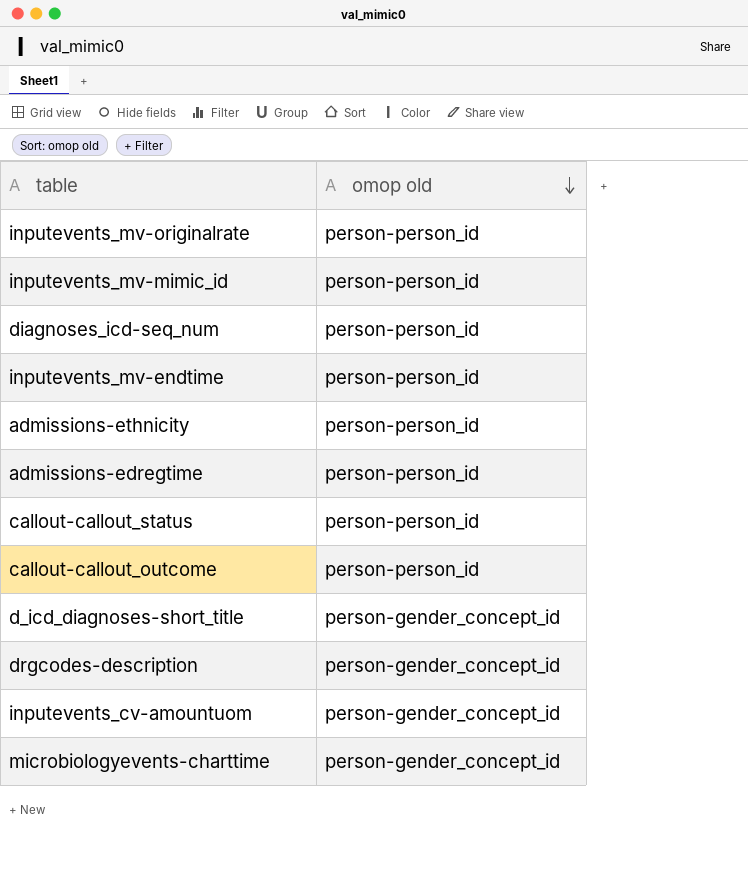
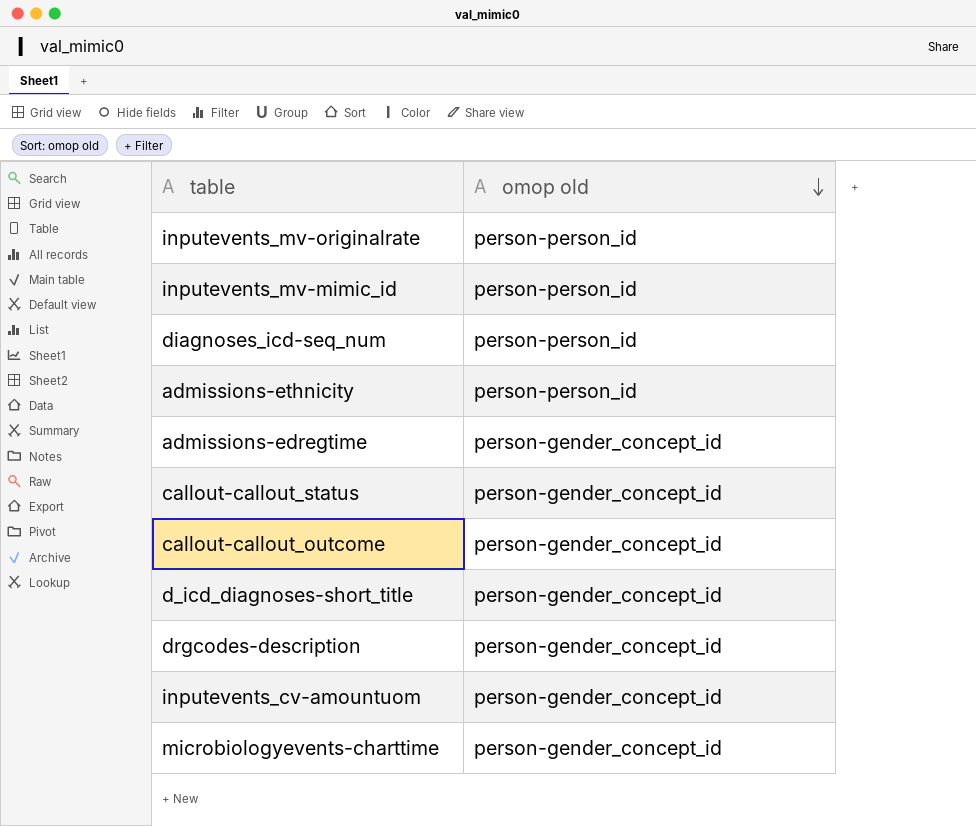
row inputevents_mv-endtime: person-person_id -> none
admissions-edregtime | omop old: person-person_id -> person-gender_concept_id
callout-callout_status | omop old: person-person_id -> person-gender_concept_id
callout-callout_outcome | omop old: person-person_id -> person-gender_concept_id

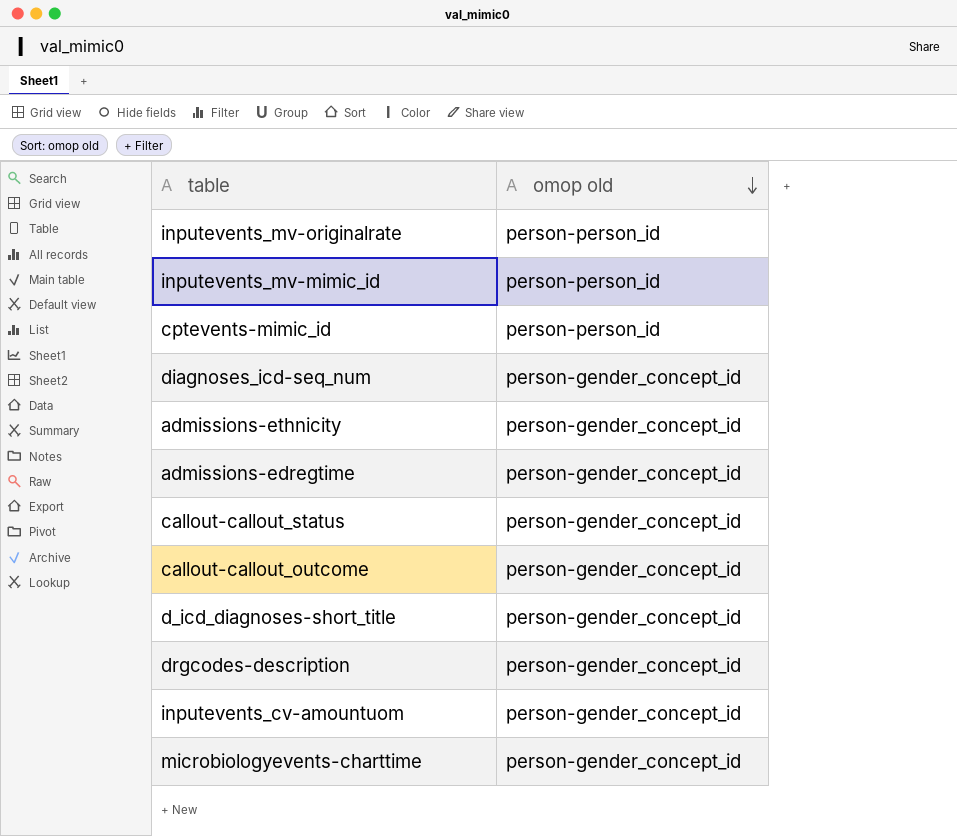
row cptevents-mimic_id: none -> person-person_id
diagnoses_icd-seq_num | omop old: person-person_id -> person-gender_concept_id
admissions-ethnicity | omop old: person-person_id -> person-gender_concept_id

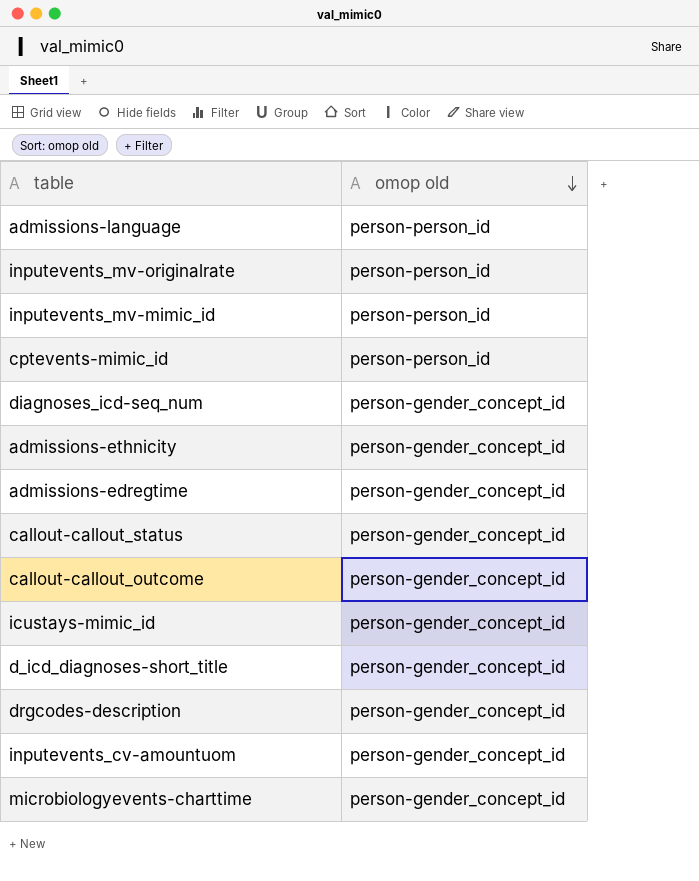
row admissions-language: none -> person-person_id
row icustays-mimic_id: none -> person-gender_concept_id

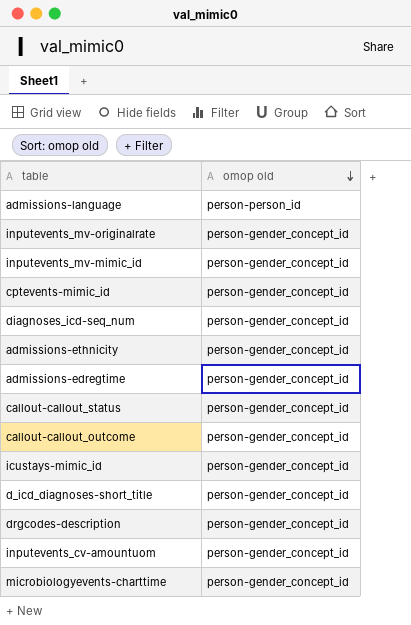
inputevents_mv-originalrate | omop old: person-person_id -> person-gender_concept_id
inputevents_mv-mimic_id | omop old: person-person_id -> person-gender_concept_id
cptevents-mimic_id | omop old: person-person_id -> person-gender_concept_id

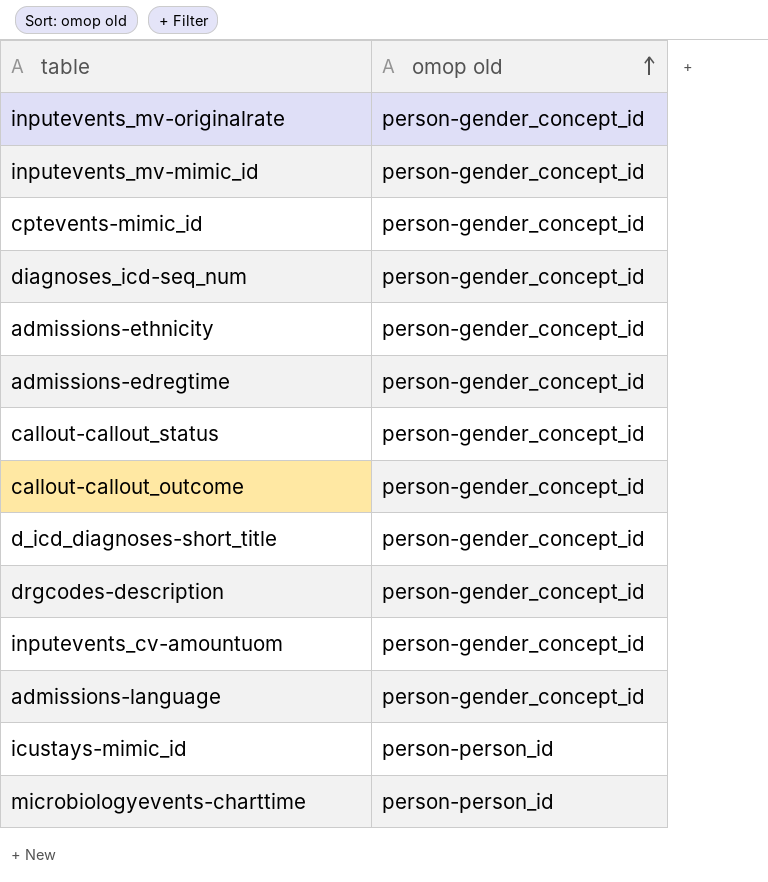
row order: omop old descending -> omop old ascending
admissions-language | omop old: person-person_id -> person-gender_concept_id
icustays-mimic_id | omop old: person-gender_concept_id -> person-person_id
microbiologyevents-charttime | omop old: person-gender_concept_id -> person-person_id

